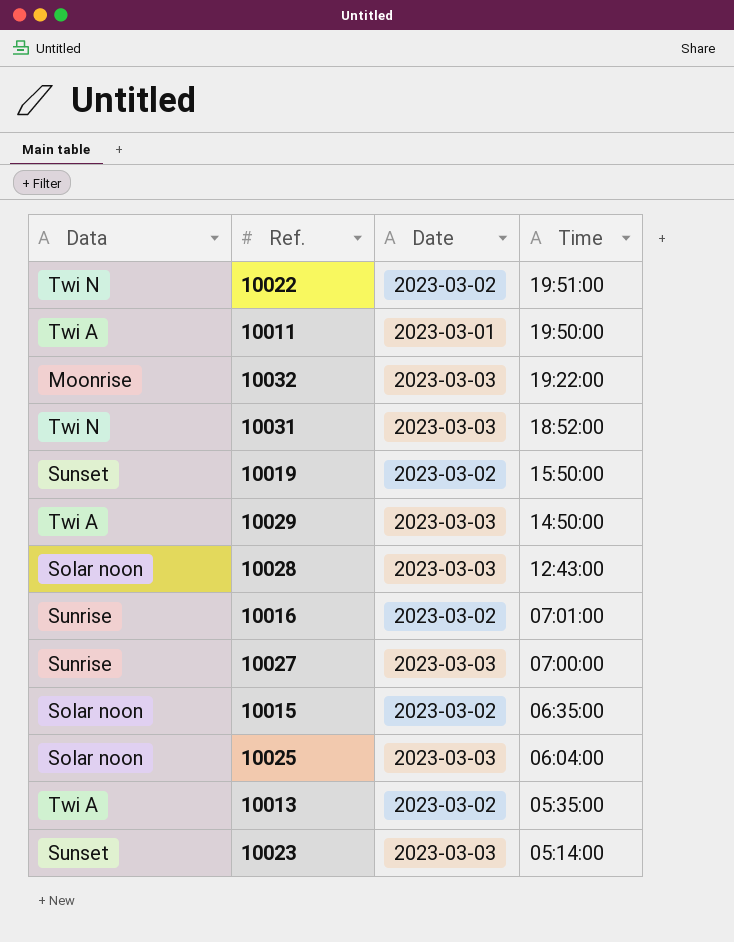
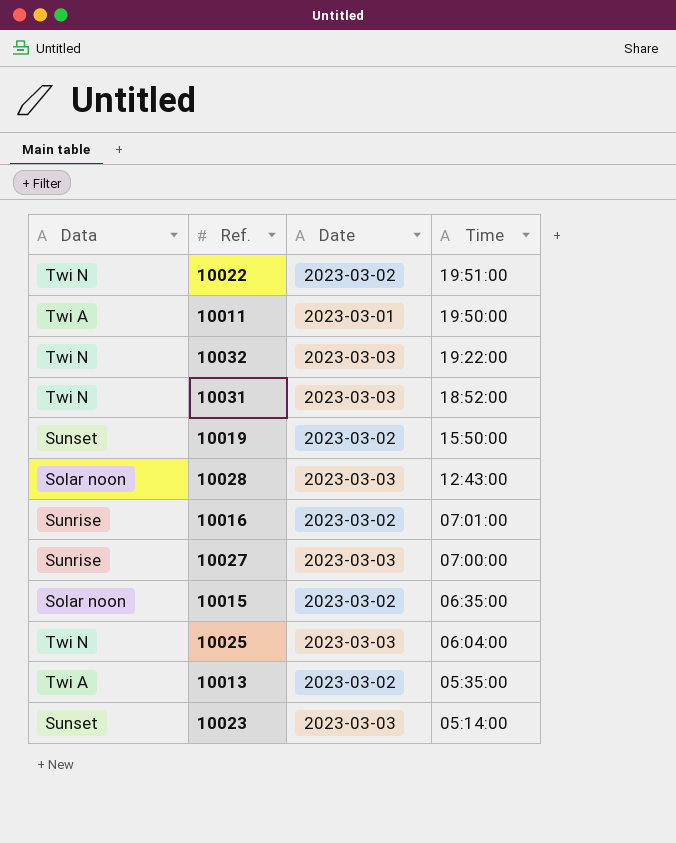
row 10029: Twi A | 2023-03-03 | 14:50:00 -> none
10032 | Data: Moonrise -> Twi N
10025 | Data: Solar noon -> Twi N

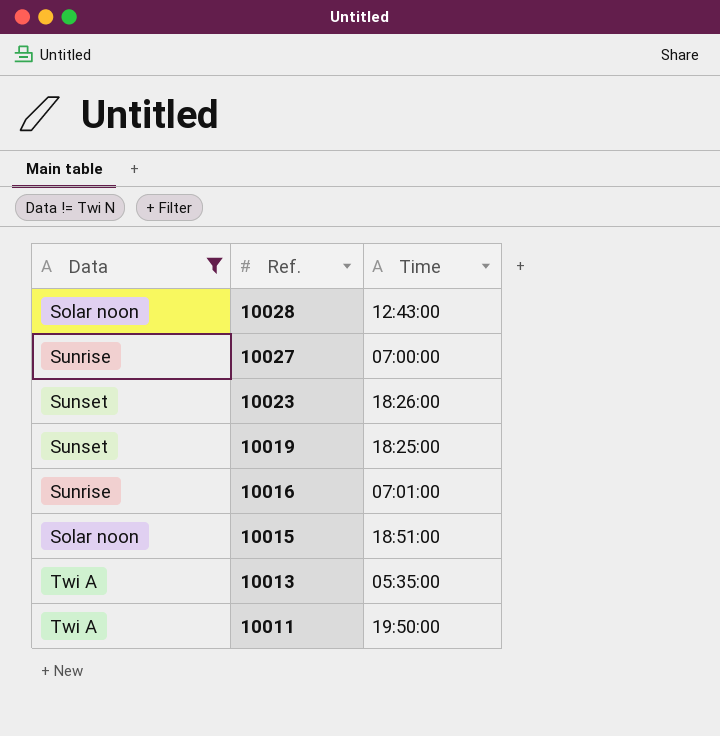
filter: none -> Data != Twi N
row order: Time descending -> Ref. descending
column Date | position: 3 -> none
10023 | Time: 05:14:00 -> 18:26:00
10019 | Time: 15:50:00 -> 18:25:00
10015 | Time: 06:35:00 -> 18:51:00

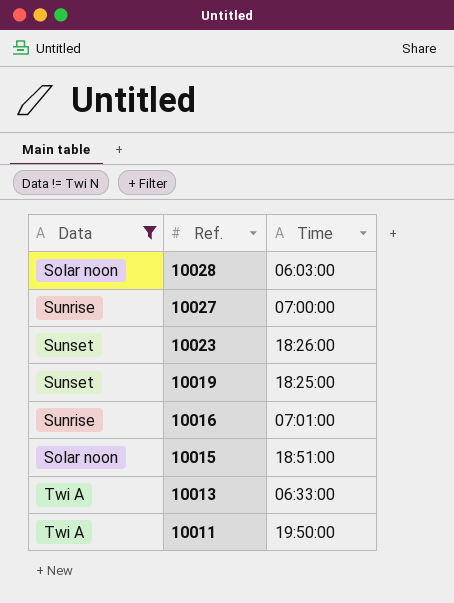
10028 | Time: 12:43:00 -> 06:03:00
10013 | Time: 05:35:00 -> 06:33:00

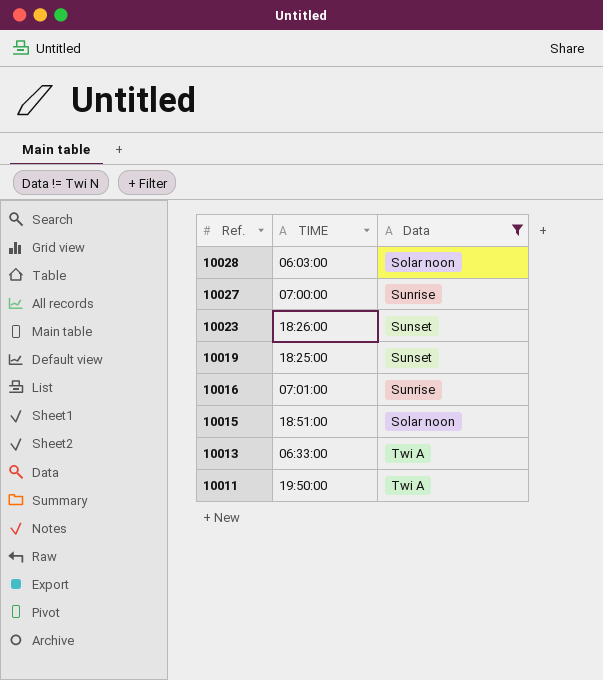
column name: Time -> TIME
column Data | position: 1 -> 3

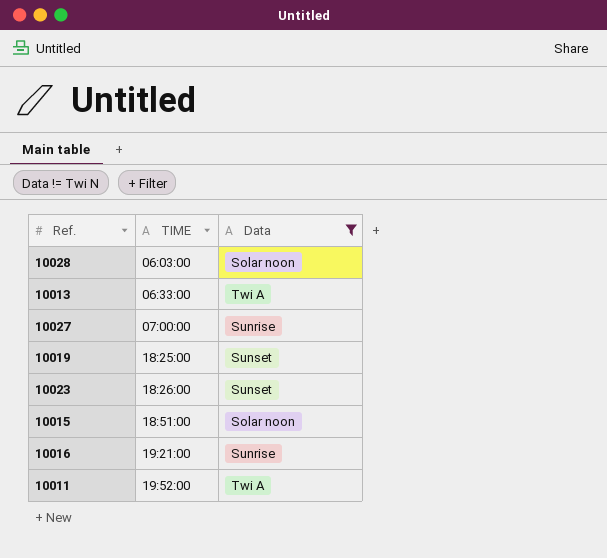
row order: Ref. descending -> TIME ascending
10016 | TIME: 07:01:00 -> 19:21:00
10011 | TIME: 19:50:00 -> 19:52:00

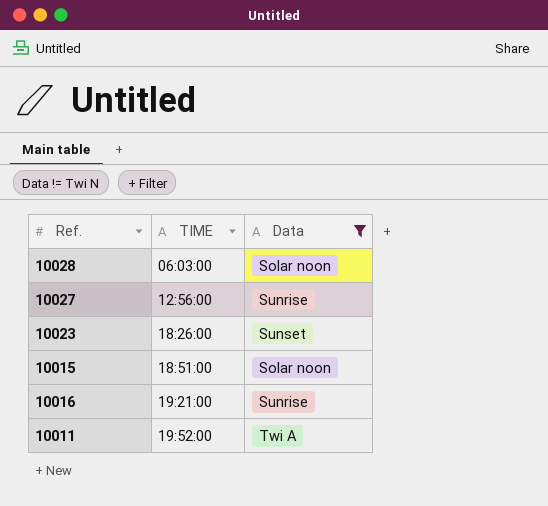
row 10013: 06:33:00 | Twi A -> none
row 10019: 18:25:00 | Sunset -> none
10027 | TIME: 07:00:00 -> 12:56:00

